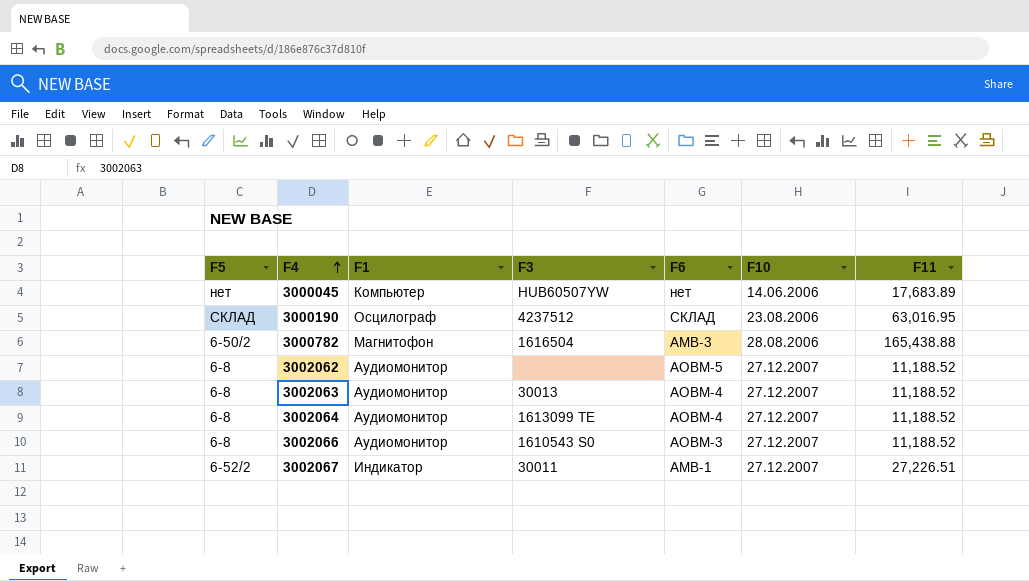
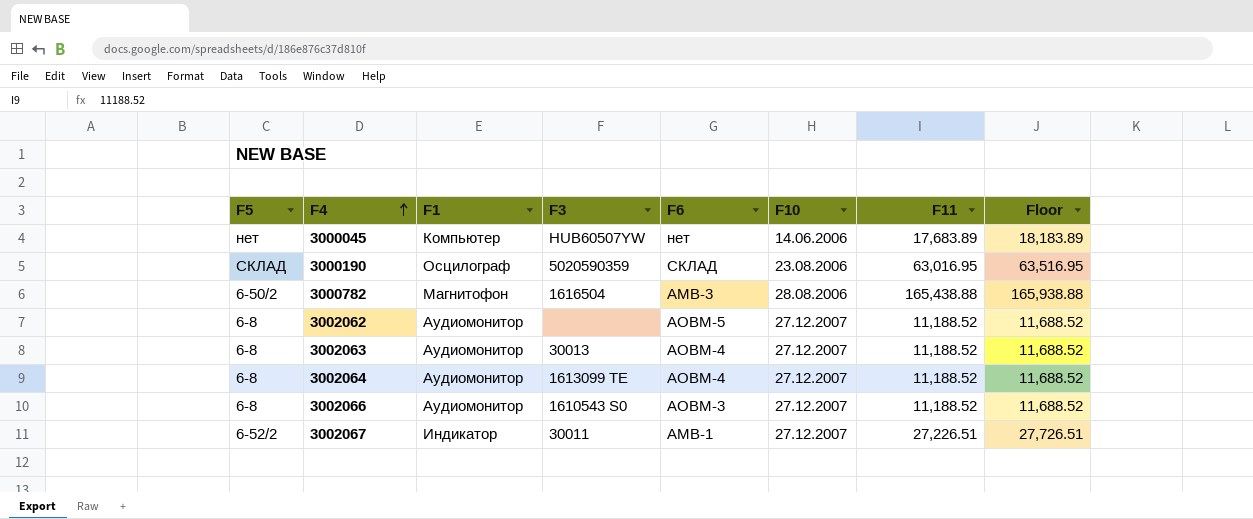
column Floor | formula: none -> [F11] + 500
3000190 | F3: 4237512 -> 5020590359

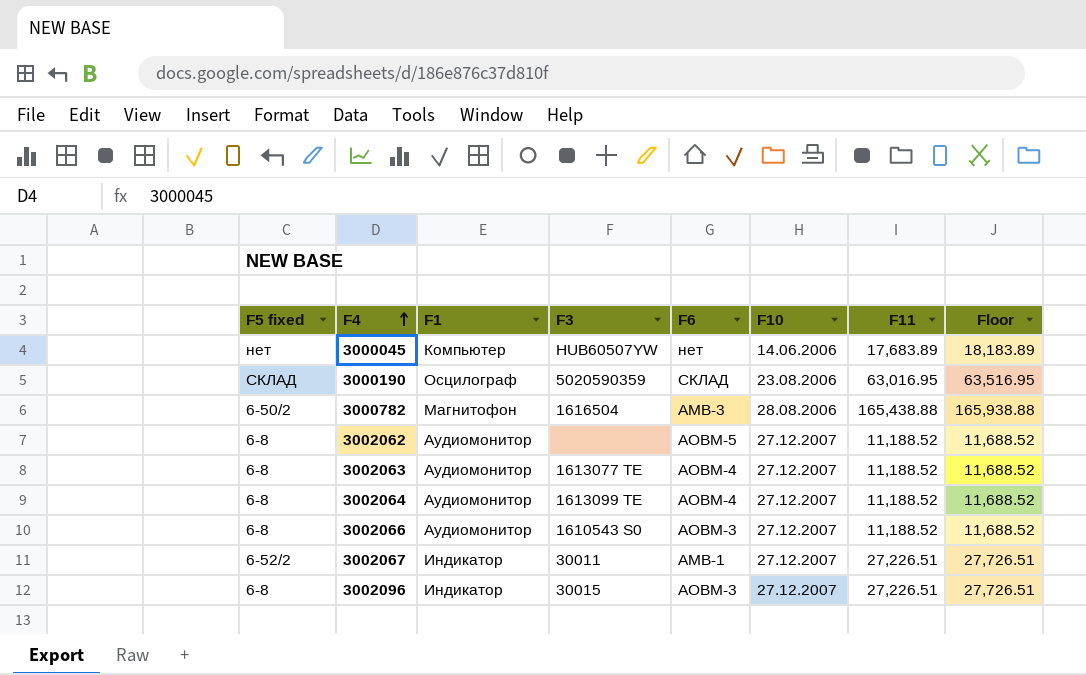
column name: F5 -> F5 fixed
3002063 | F3: 30013 -> 1613077 TE
row 3002096: none -> 6-8 | Индикатор | 30015 | АОВМ-3 | 27.12.2007 | 27,226.51 | 27,726.51

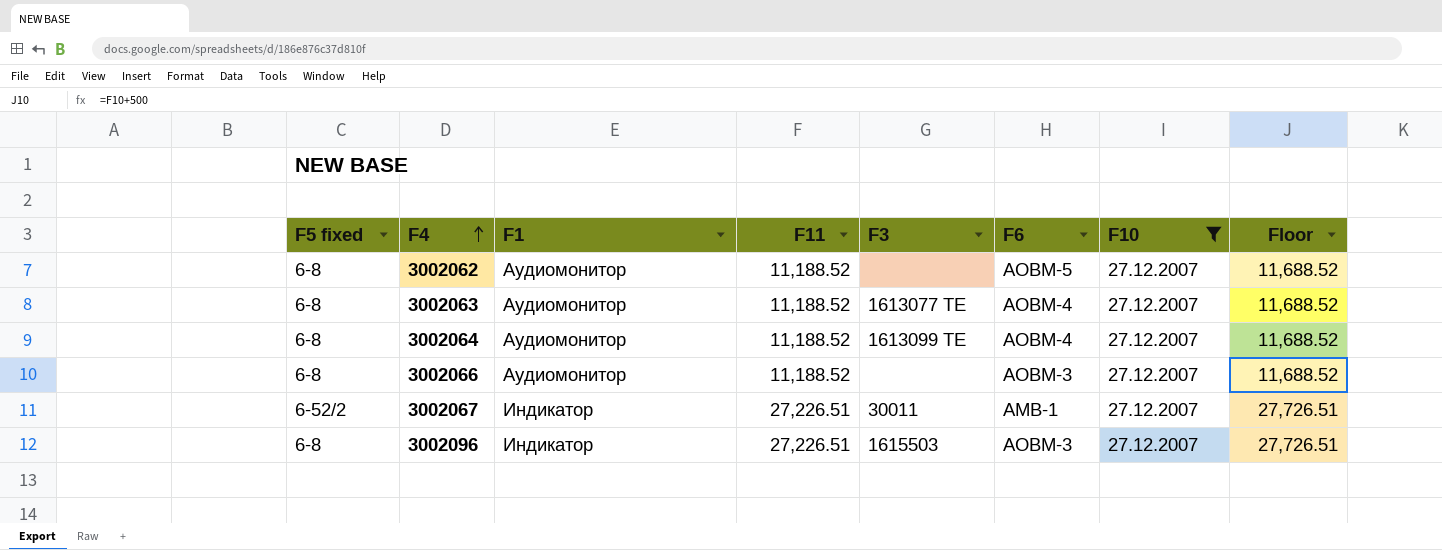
filter: none -> F10 = 27.12.2007
column F11 | position: 7 -> 4
3002066 | F3: 1610543 S0 -> none
3002096 | F3: 30015 -> 1615503

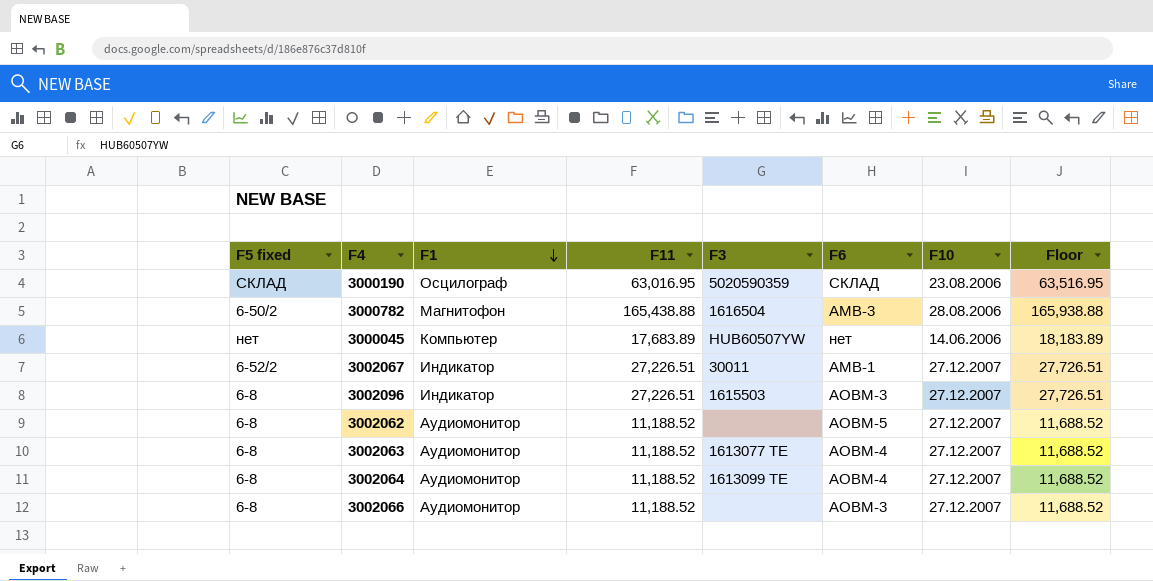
filter: F10 = 27.12.2007 -> none
row order: F4 ascending -> F1 descending

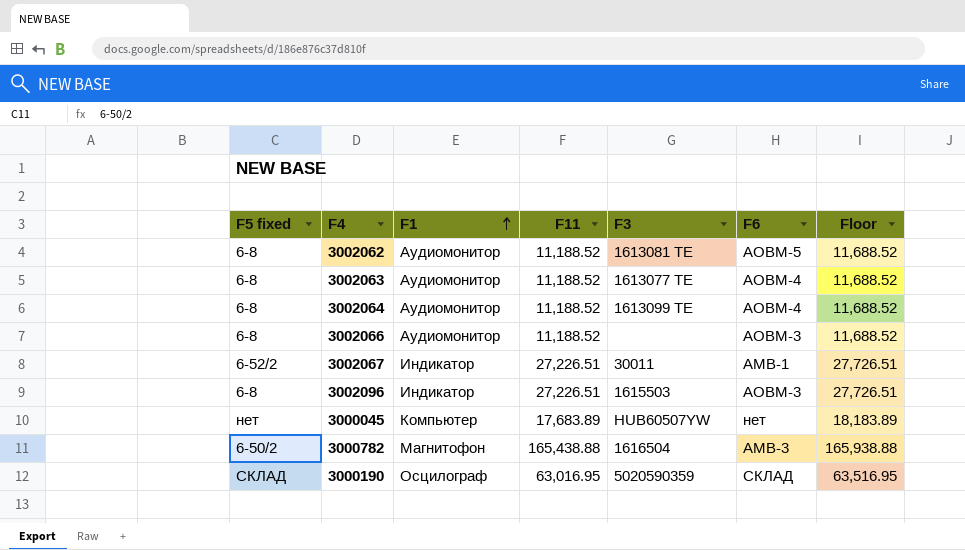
row order: F1 descending -> F1 ascending
column F10 | position: 7 -> none
3002062 | F3: none -> 1613081 TE

